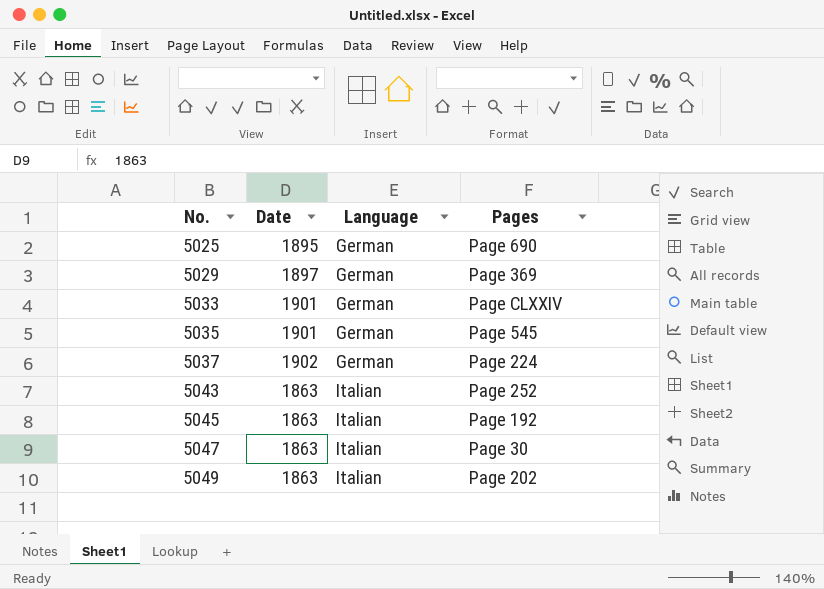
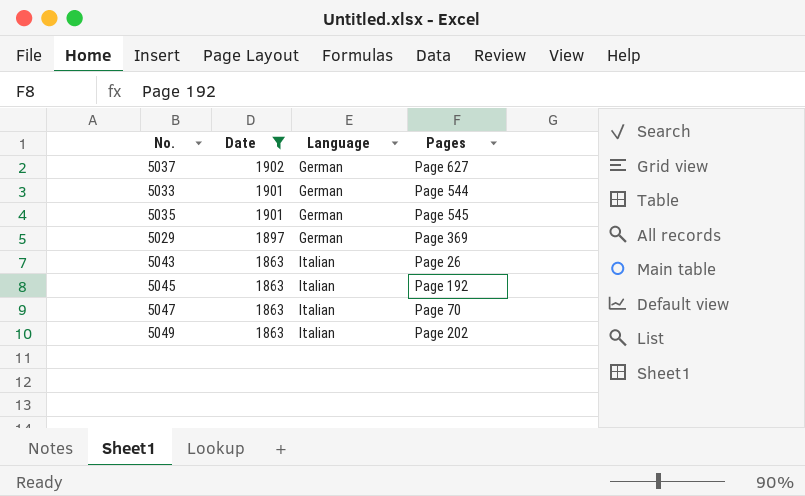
filter: none -> Date != 1895
row order: No. ascending -> Date descending
5037 | Pages: Page 224 -> Page 627
5033 | Pages: Page CLXXIV -> Page 544
5043 | Pages: Page 252 -> Page 26
5047 | Pages: Page 30 -> Page 70

